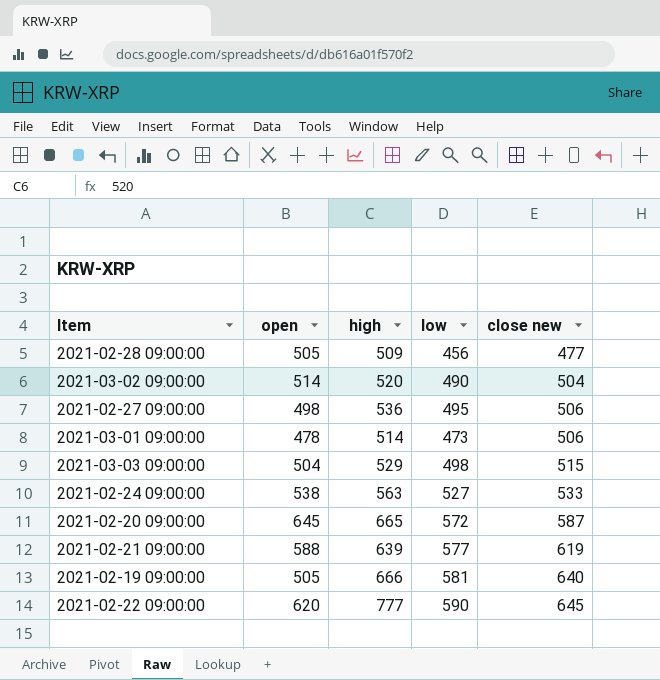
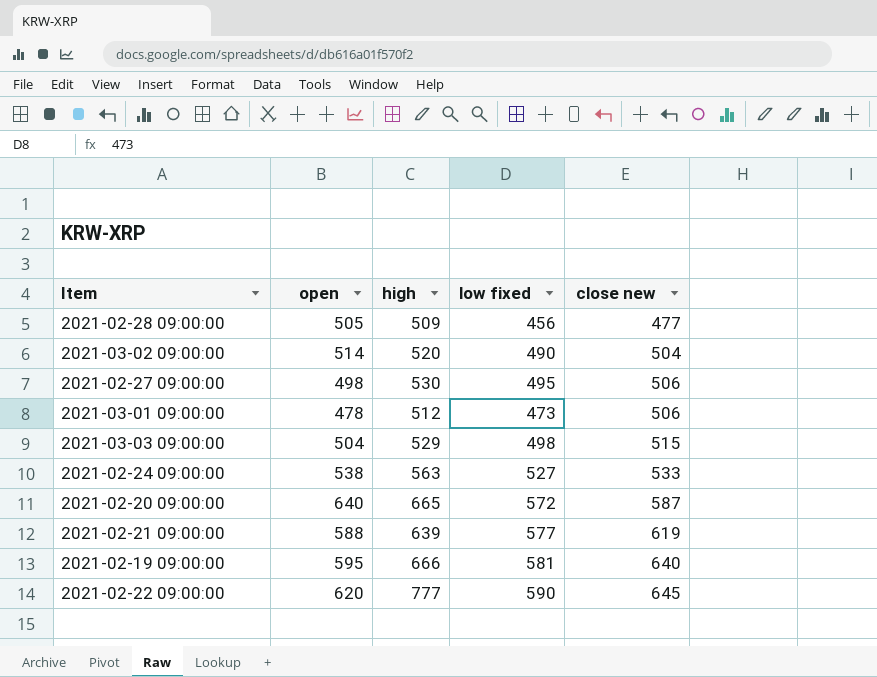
column name: low -> low fixed
2021-02-27 09:00:00 | high: 536 -> 530
2021-03-01 09:00:00 | high: 514 -> 512
2021-02-20 09:00:00 | open: 645 -> 640
2021-02-19 09:00:00 | open: 505 -> 595

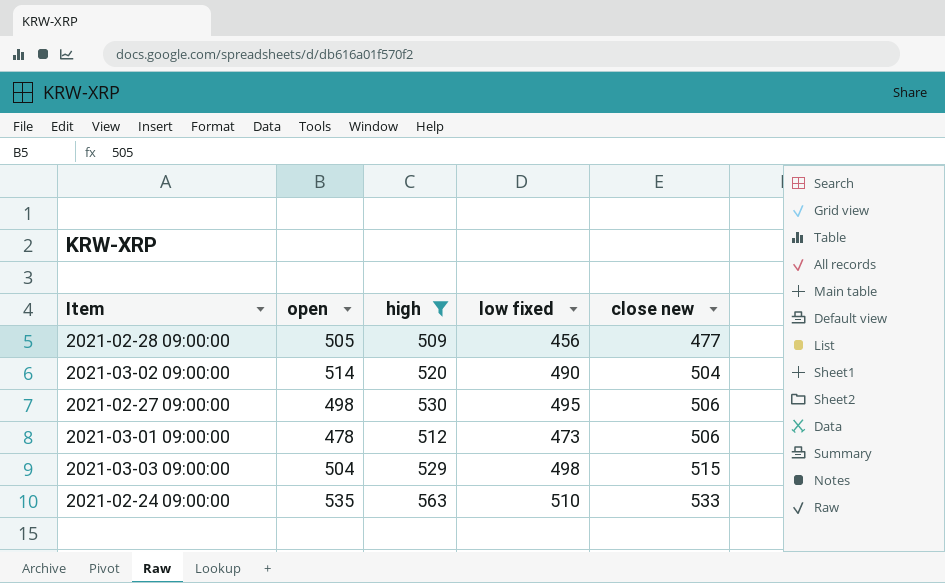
filter: none -> high <= 563
2021-02-24 09:00:00 | open: 538 -> 535
2021-02-24 09:00:00 | low fixed: 527 -> 510

